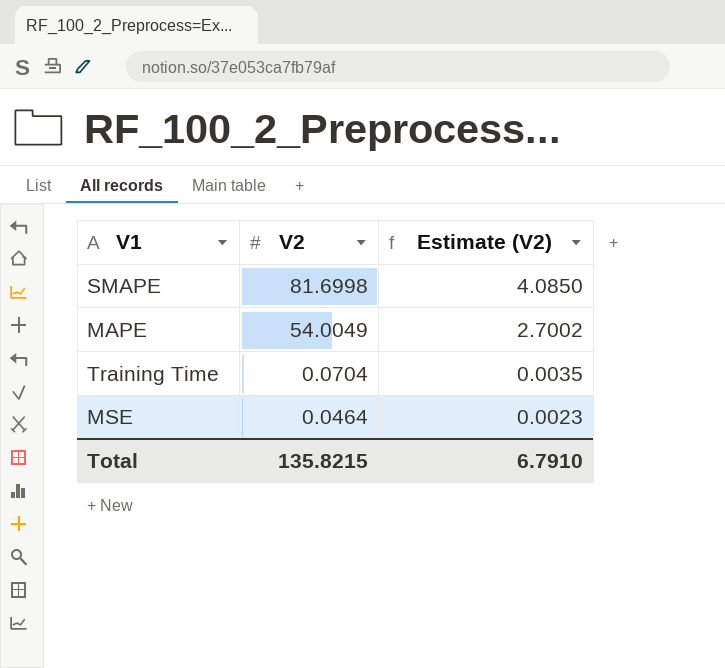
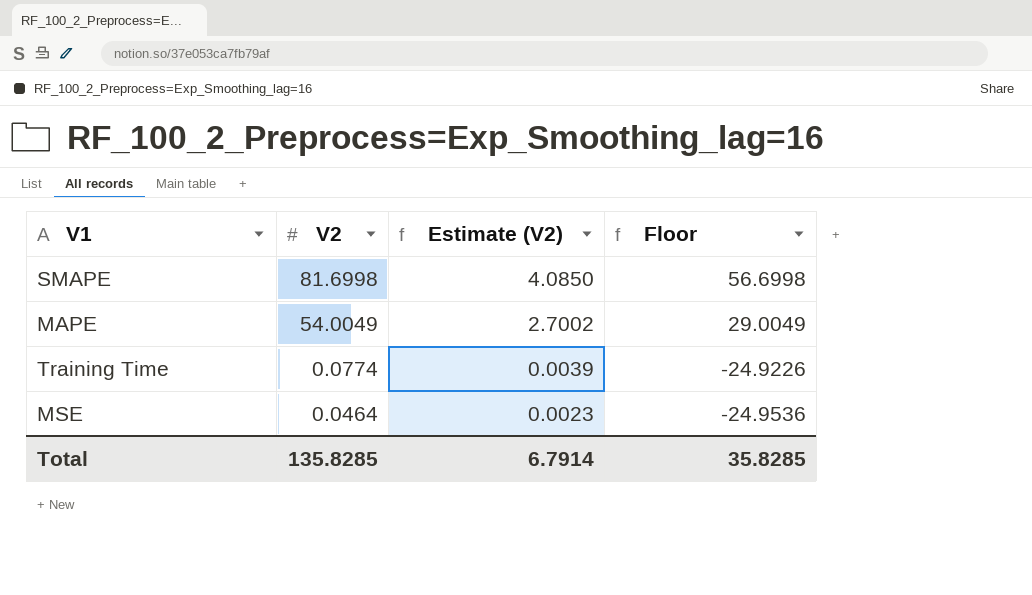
column Floor | formula: none -> [V2] - 25
Training Time | V2: 0.0704 -> 0.0774
Training Time | Estimate (V2): 0.0035 -> 0.0039
Total | V2: 135.8215 -> 135.8285
Total | Estimate (V2): 6.7910 -> 6.7914

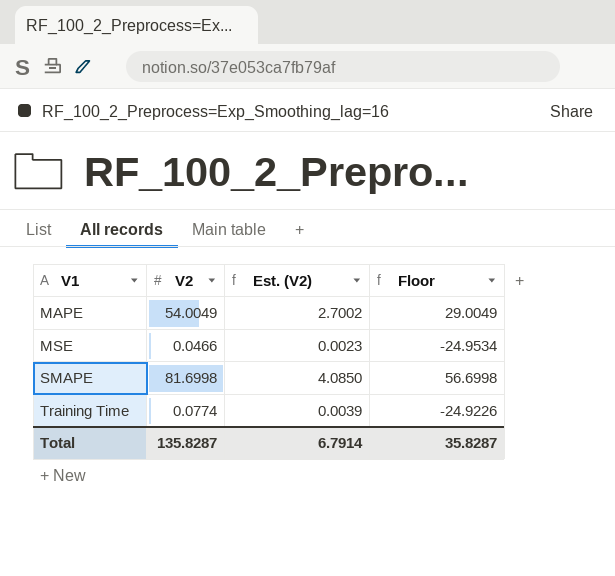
row order: V2 descending -> V1 ascending
column name: Estimate (V2) -> Est. (V2)
MSE | V2: 0.0464 -> 0.0466
MSE | Floor: -24.9536 -> -24.9534
Total | V2: 135.8285 -> 135.8287
Total | Floor: 35.8285 -> 35.8287

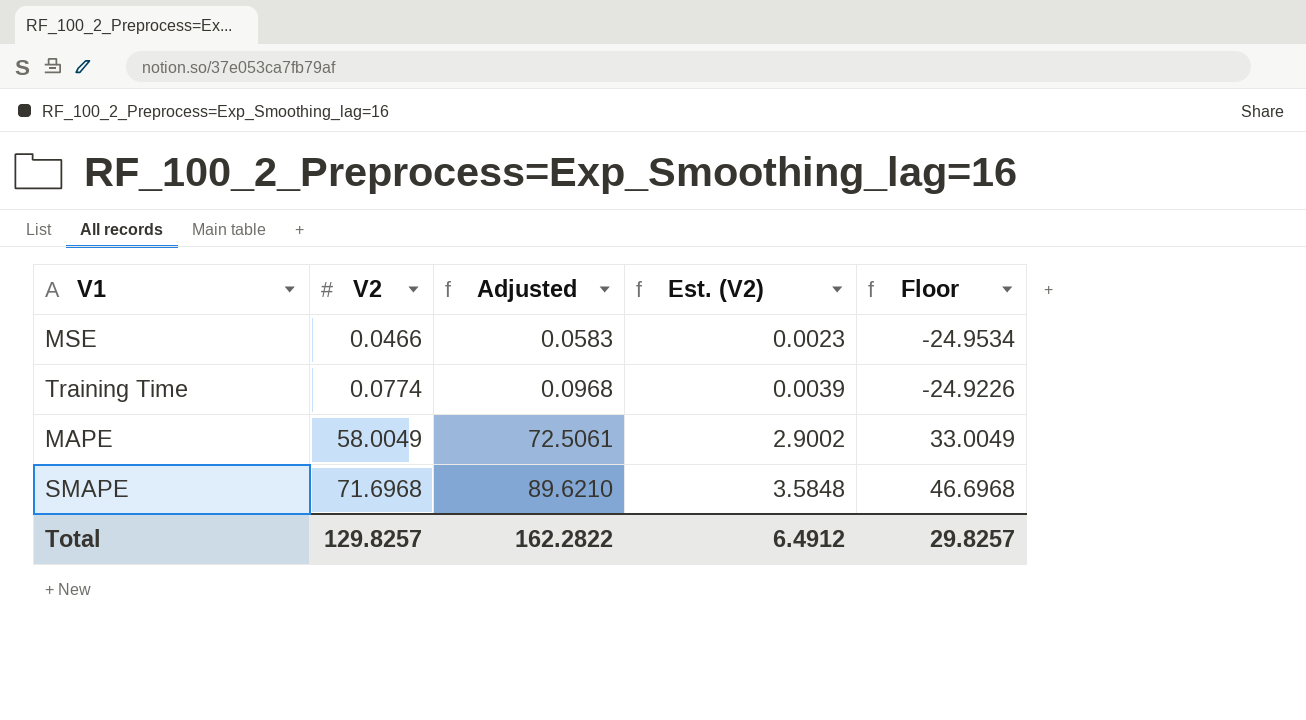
row order: V1 ascending -> V2 ascending
column Adjusted | formula: none -> [V2] * 1.25
MAPE | V2: 54.0049 -> 58.0049
MAPE | Est. (V2): 2.7002 -> 2.9002
MAPE | Floor: 29.0049 -> 33.0049
SMAPE | V2: 81.6998 -> 71.6968
SMAPE | Est. (V2): 4.0850 -> 3.5848
SMAPE | Floor: 56.6998 -> 46.6968
Total | V2: 135.8287 -> 129.8257
Total | Est. (V2): 6.7914 -> 6.4912
Total | Floor: 35.8287 -> 29.8257

